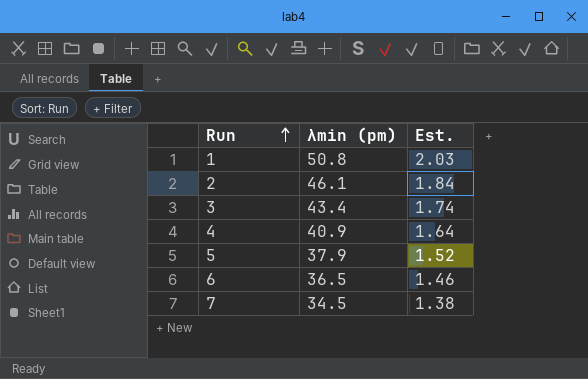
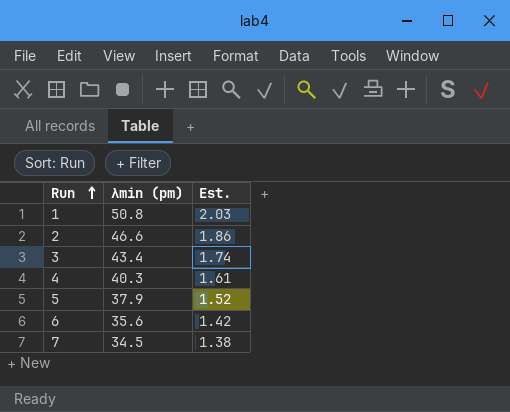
2 | λmin (pm): 46.1 -> 46.6
2 | Est.: 1.84 -> 1.86
4 | λmin (pm): 40.9 -> 40.3
4 | Est.: 1.64 -> 1.61
6 | λmin (pm): 36.5 -> 35.6
6 | Est.: 1.46 -> 1.42

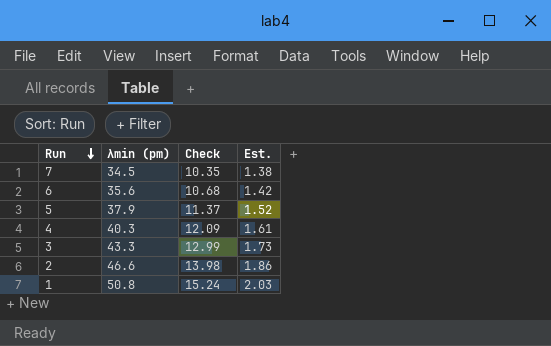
row order: Run ascending -> Run descending
column Check | formula: none -> [λmin (pm)] * 0.3
3 | λmin (pm): 43.4 -> 43.3
3 | Est.: 1.74 -> 1.73

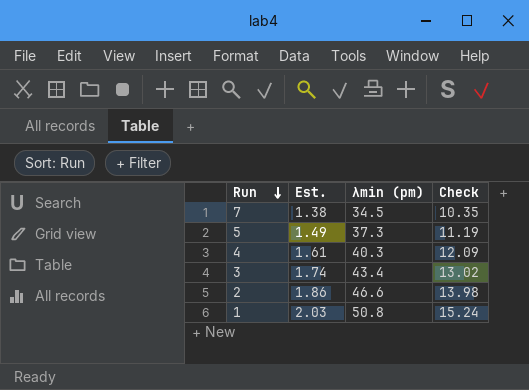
column Est. | position: 4 -> 2
row 6: 35.6 | 10.68 | 1.42 -> none
5 | Est.: 1.52 -> 1.49
5 | λmin (pm): 37.9 -> 37.3
5 | Check: 11.37 -> 11.19
3 | Est.: 1.73 -> 1.74
3 | λmin (pm): 43.3 -> 43.4
3 | Check: 12.99 -> 13.02

